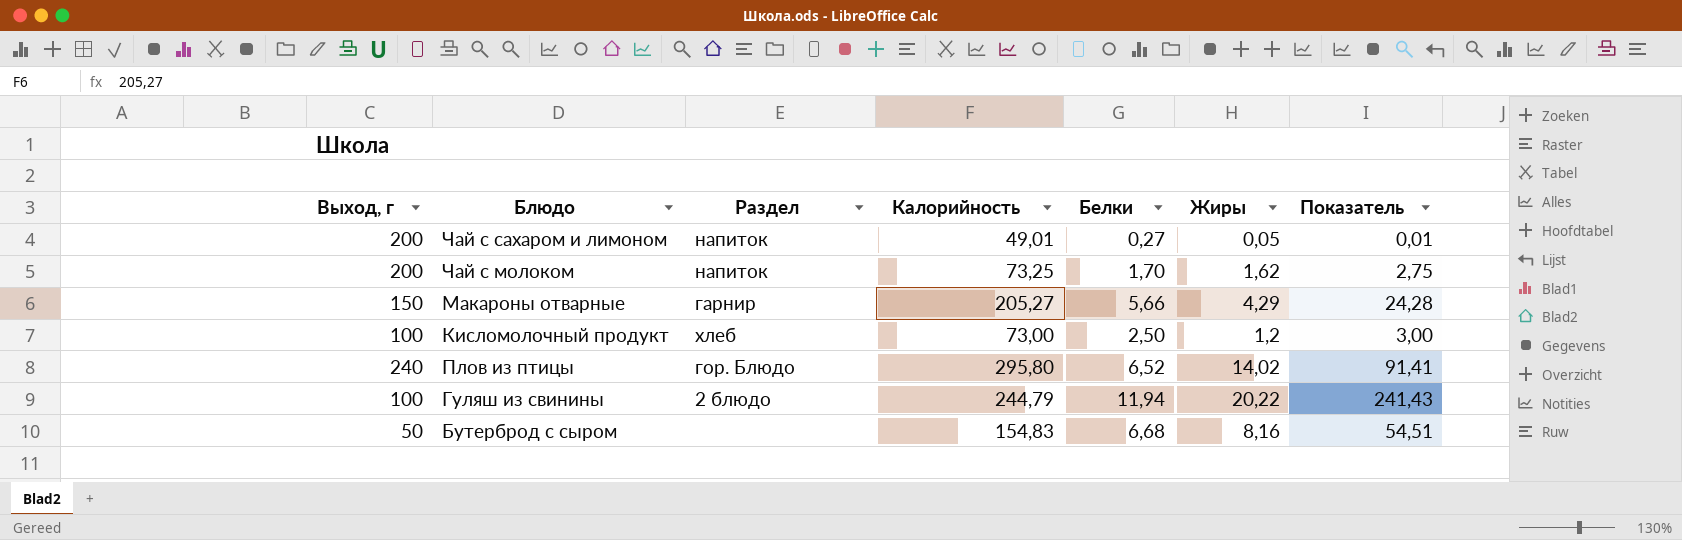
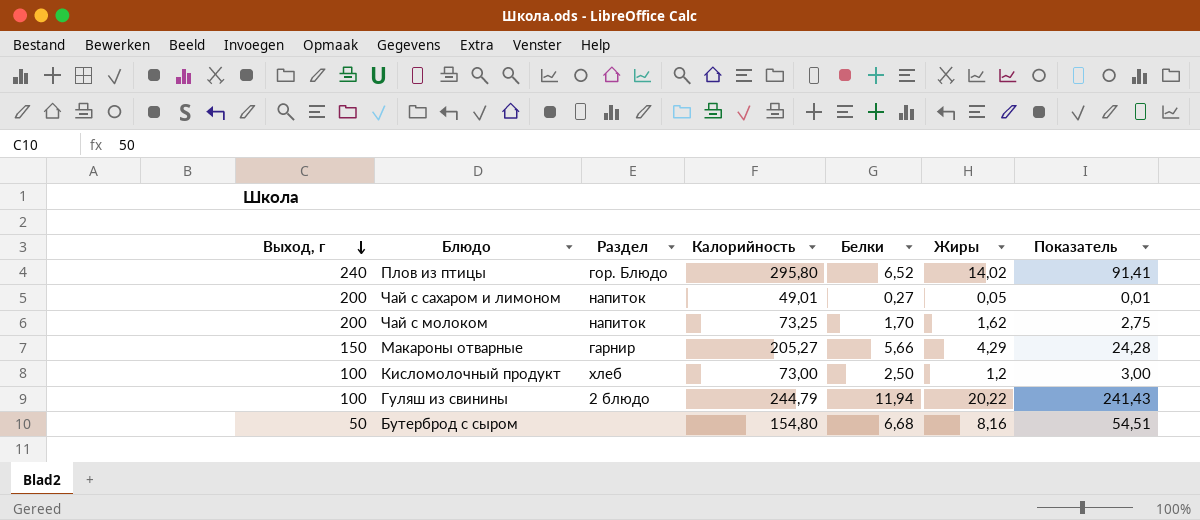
row order: none -> Выход, г descending
Бутерброд с сыром | Калорийность: 154,83 -> 154,80

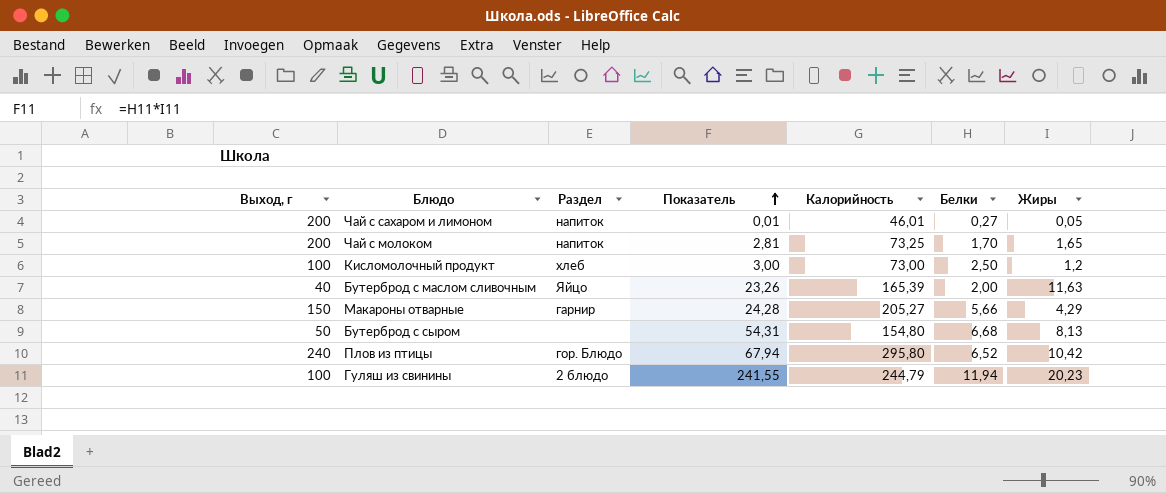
row order: Выход, г descending -> Показатель ascending
column Показатель | position: 7 -> 4
Чай с сахаром и лимоном | Калорийность: 49,01 -> 46,01
Чай с молоком | Показатель: 2,75 -> 2,81
Чай с молоком | Жиры: 1,62 -> 1,65
row Бутерброд с маслом сливочным: none -> 40 | Яйцо | 23,26 | 165,39 | 2,00 | 11,63
Бутерброд с сыром | Показатель: 54,51 -> 54,31
Бутерброд с сыром | Жиры: 8,16 -> 8,13
Плов из птицы | Показатель: 91,41 -> 67,94
Плов из птицы | Жиры: 14,02 -> 10,42
Гуляш из свинины | Показатель: 241,43 -> 241,55
Гуляш из свинины | Жиры: 20,22 -> 20,23

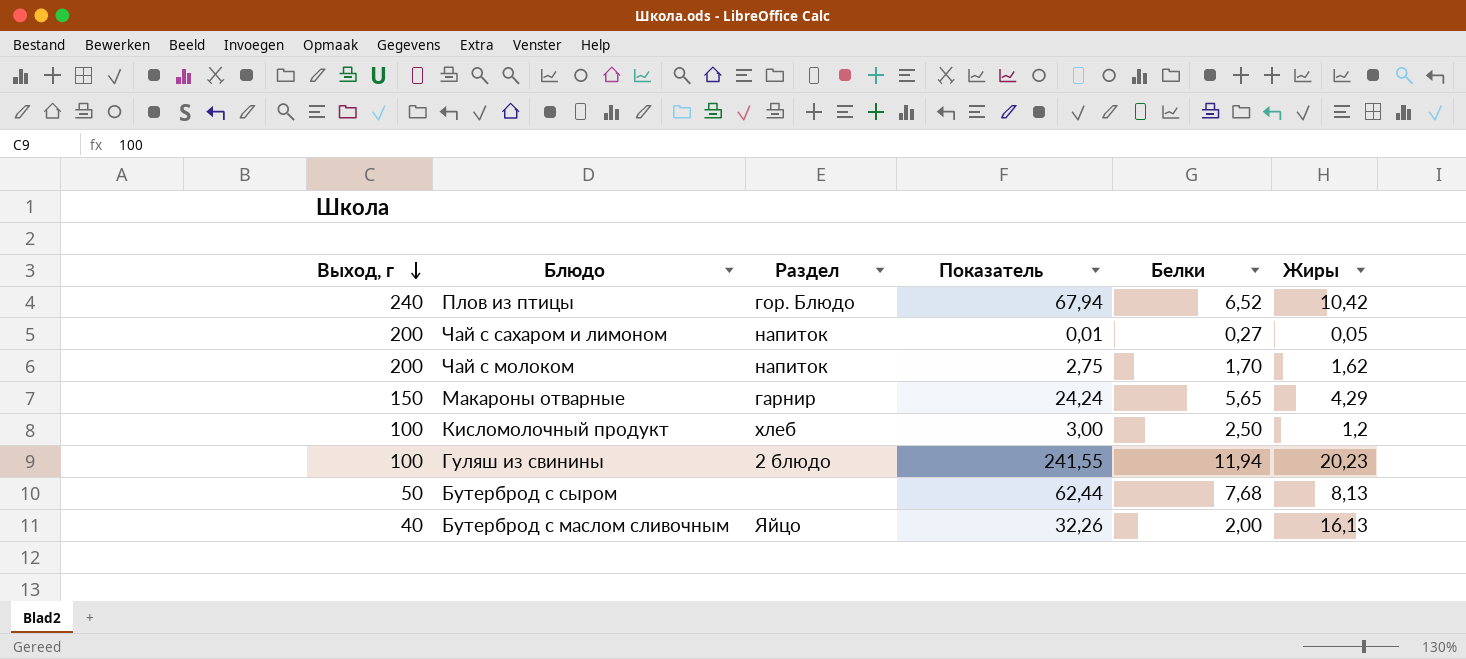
row order: Показатель ascending -> Выход, г descending
column Калорийность | position: 5 -> none
Чай с молоком | Показатель: 2,81 -> 2,75
Чай с молоком | Жиры: 1,65 -> 1,62
Макароны отварные | Показатель: 24,28 -> 24,24
Макароны отварные | Белки: 5,66 -> 5,65
Бутерброд с сыром | Показатель: 54,31 -> 62,44
Бутерброд с сыром | Белки: 6,68 -> 7,68
Бутерброд с маслом сливочным | Показатель: 23,26 -> 32,26
Бутерброд с маслом сливочным | Жиры: 11,63 -> 16,13

